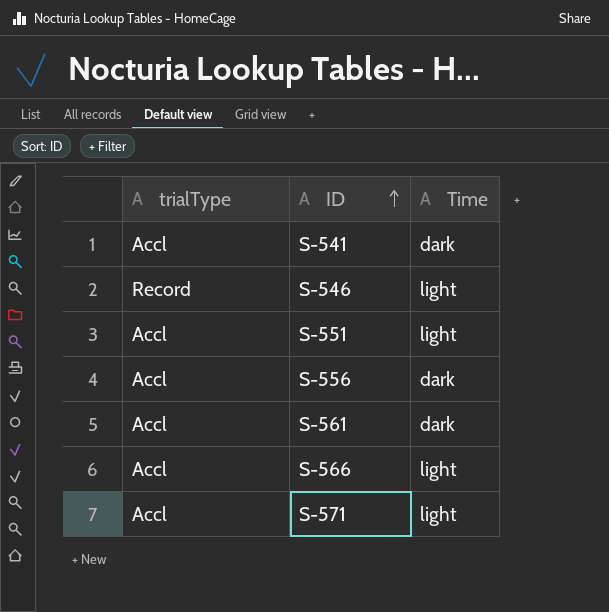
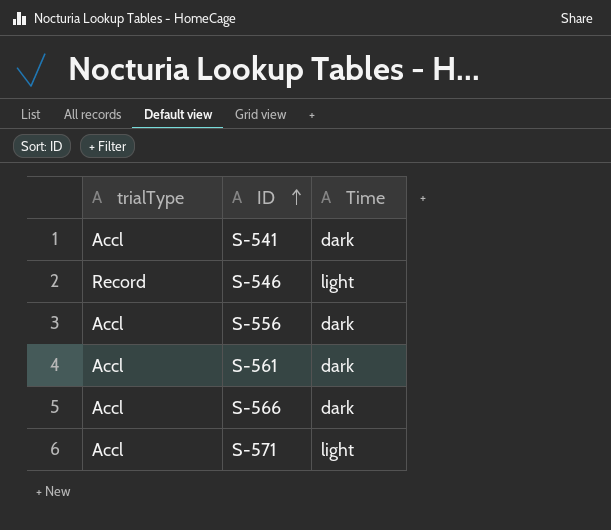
row S-551: Accl | light -> none
S-566 | Time: light -> dark

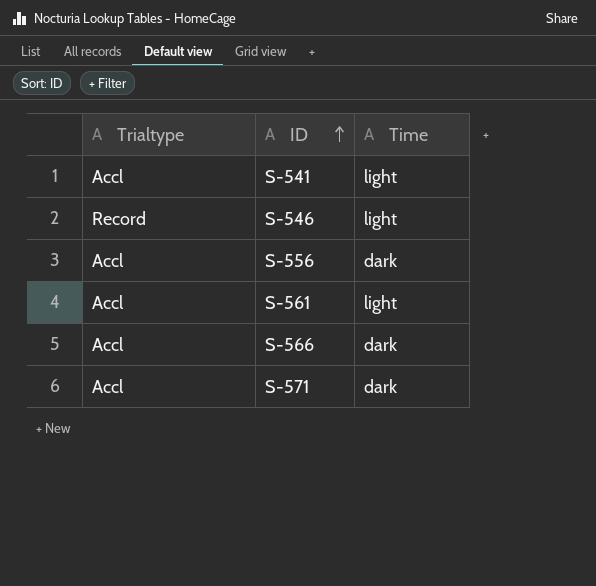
column name: trialType -> Trialtype
S-541 | Time: dark -> light
S-561 | Time: dark -> light
S-571 | Time: light -> dark

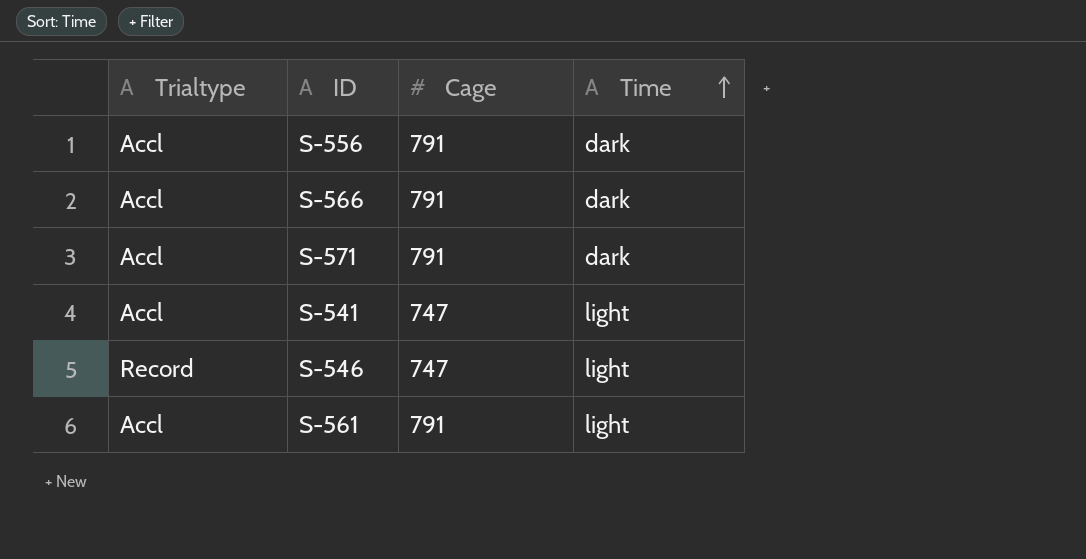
row order: ID ascending -> Time ascending
column Cage | position: none -> 3

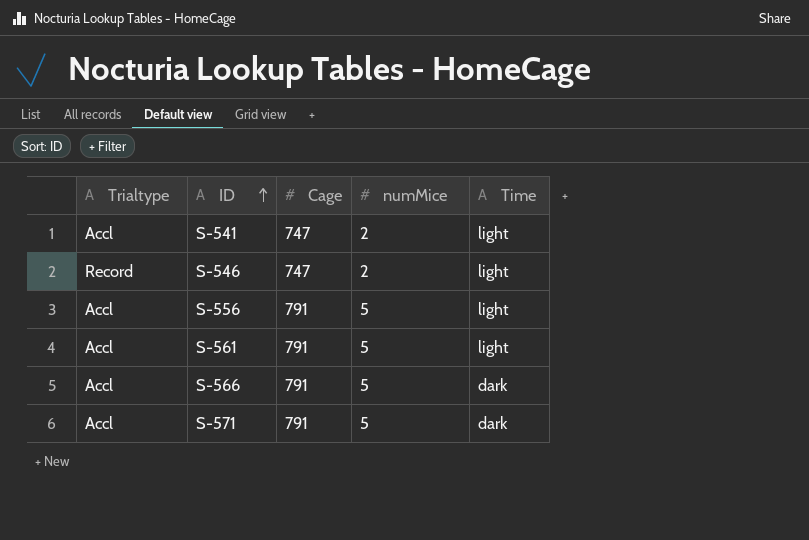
row order: Time ascending -> ID ascending
column numMice | position: none -> 4
S-556 | Time: dark -> light

